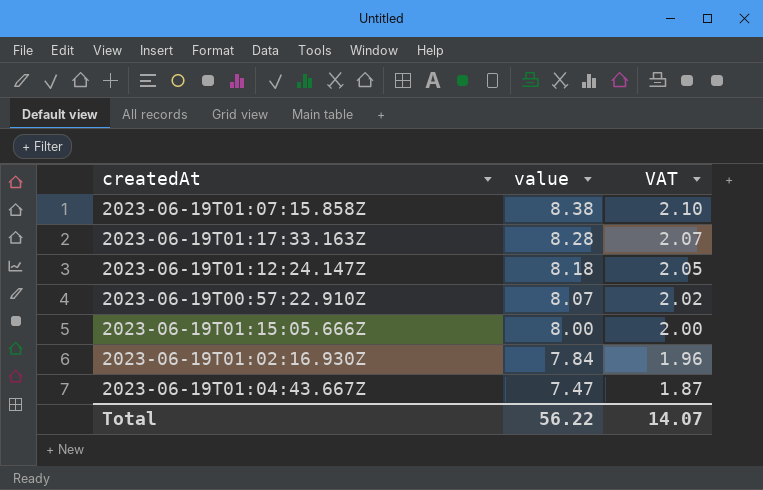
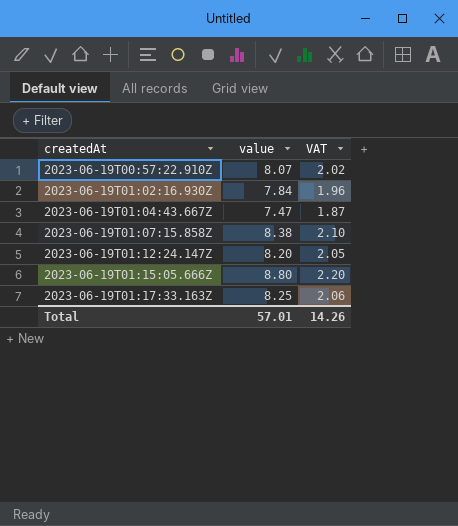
row order: value descending -> createdAt ascending
2023-06-19T01:12:24.147Z | value: 8.18 -> 8.20
2023-06-19T01:15:05.666Z | value: 8.00 -> 8.80
2023-06-19T01:15:05.666Z | VAT: 2.00 -> 2.20
2023-06-19T01:17:33.163Z | value: 8.28 -> 8.25
2023-06-19T01:17:33.163Z | VAT: 2.07 -> 2.06
Total | value: 56.22 -> 57.01
Total | VAT: 14.07 -> 14.26

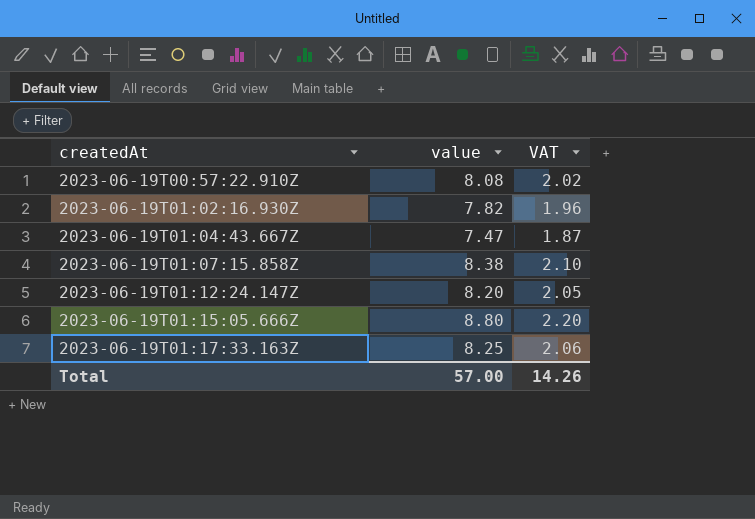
2023-06-19T00:57:22.910Z | value: 8.07 -> 8.08
2023-06-19T01:02:16.930Z | value: 7.84 -> 7.82
Total | value: 57.01 -> 57.00

